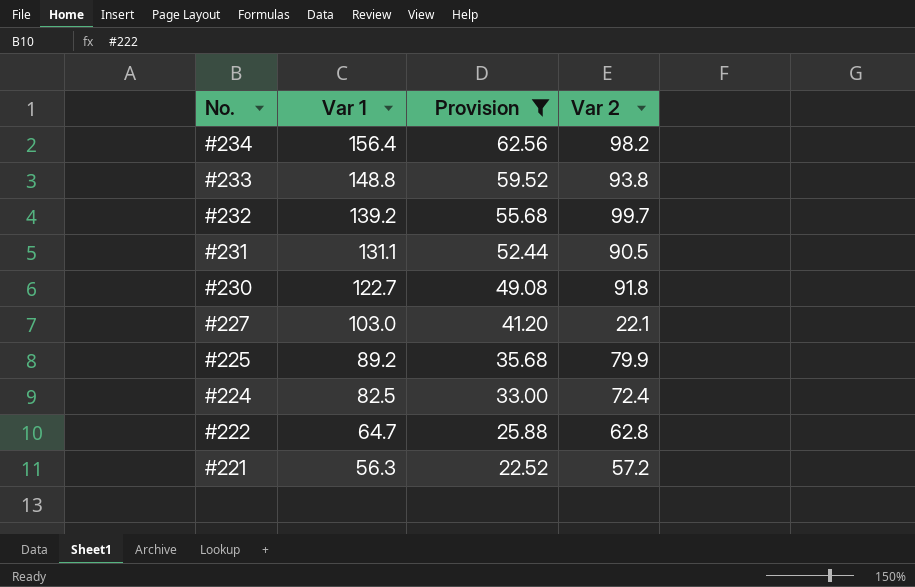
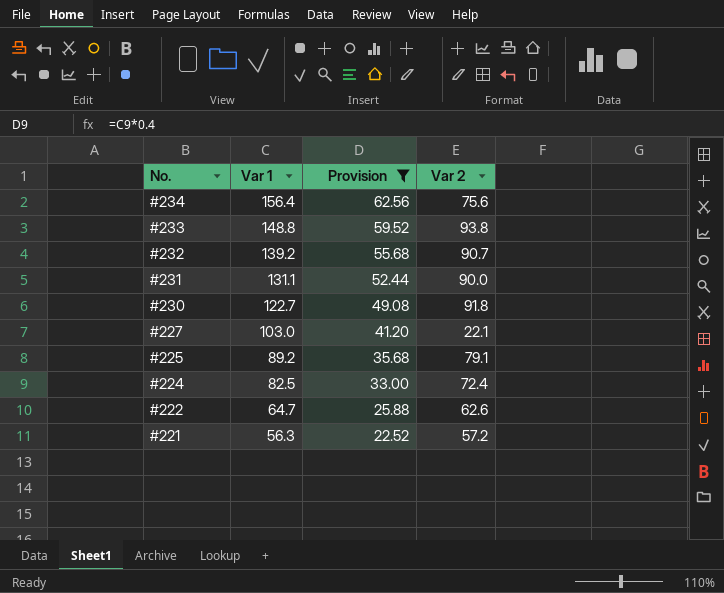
#234 | Var 2: 98.2 -> 75.6
#232 | Var 2: 99.7 -> 90.7
#231 | Var 2: 90.5 -> 90.0
#225 | Var 2: 79.9 -> 79.1
#222 | Var 2: 62.8 -> 62.6

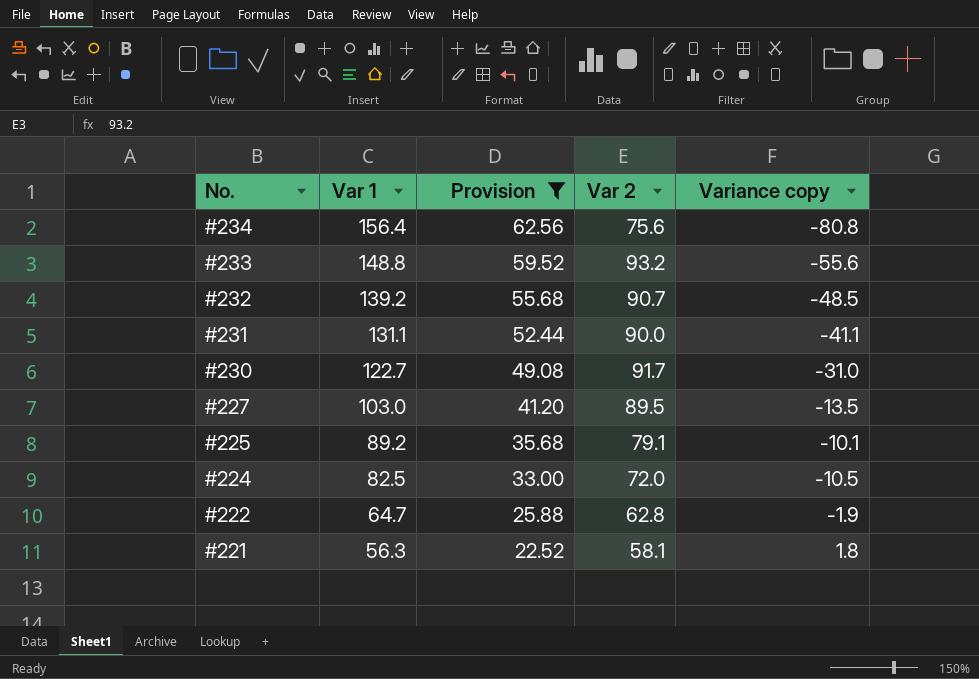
column Variance copy | formula: none -> [Var 2] - [Var 1]
#233 | Var 2: 93.8 -> 93.2
#230 | Var 2: 91.8 -> 91.7
#227 | Var 2: 22.1 -> 89.5
#224 | Var 2: 72.4 -> 72.0
#222 | Var 2: 62.6 -> 62.8
#221 | Var 2: 57.2 -> 58.1

